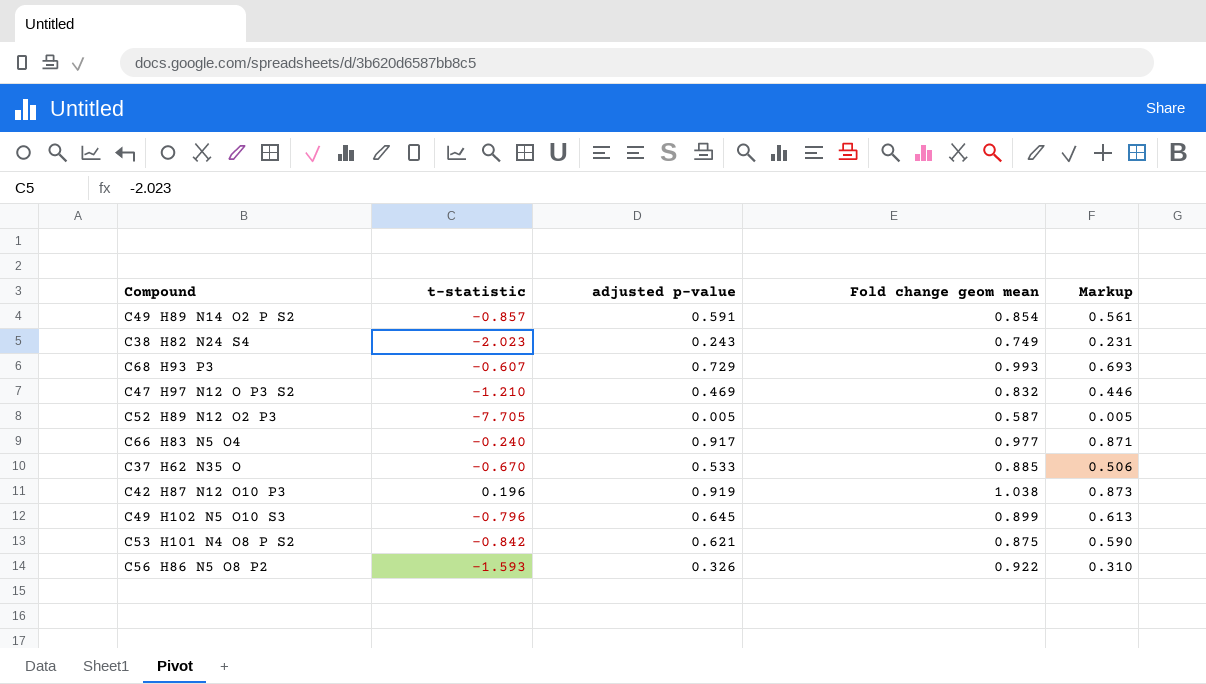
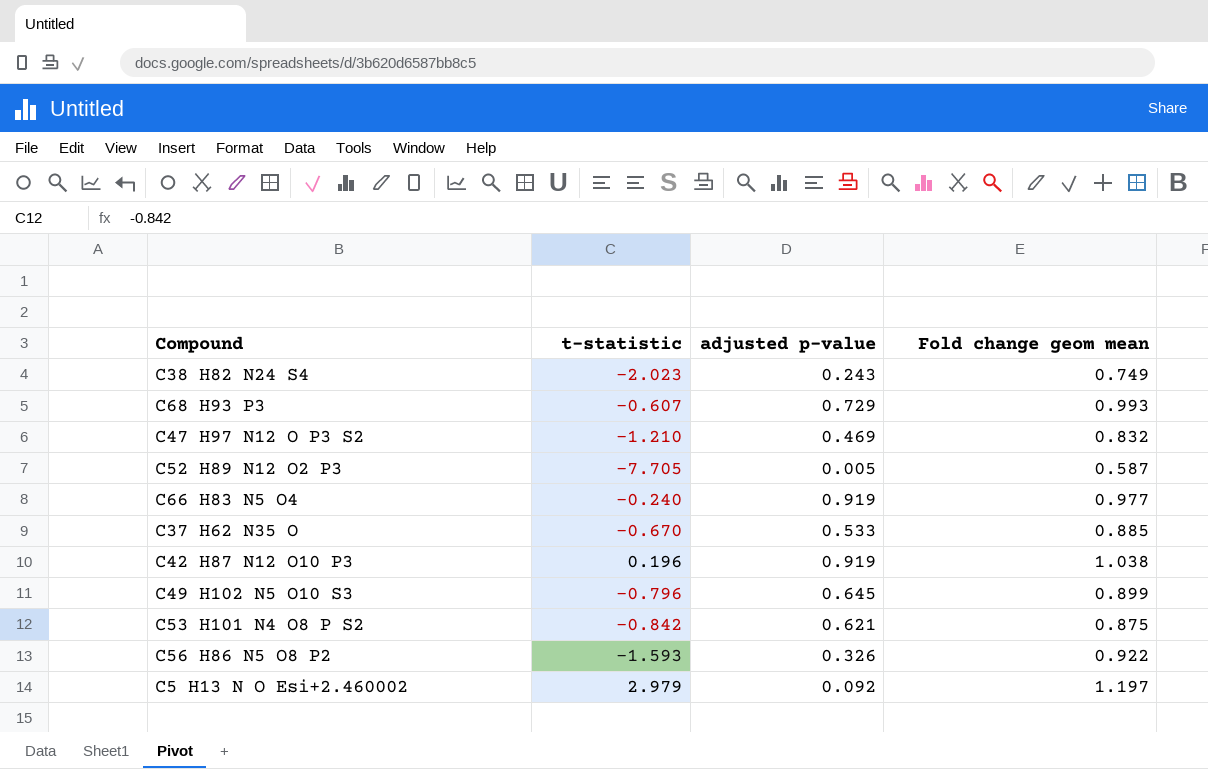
column Markup | formula: [adjusted p-value] * 0.95 -> none
row C49 H89 N14 O2 P S2: -0.857 | 0.591 | 0.854 | 0.561 -> none
C66 H83 N5 O4 | adjusted p-value: 0.917 -> 0.919
row C5 H13 N O Esi+2.460002: none -> 2.979 | 0.092 | 1.197

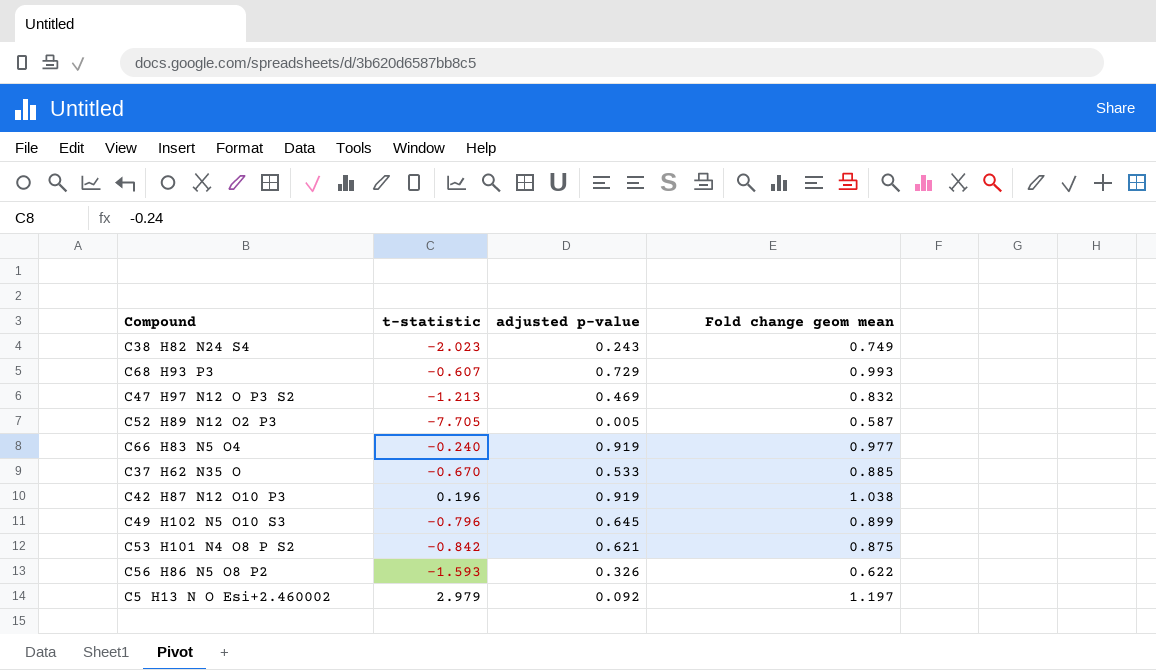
C47 H97 N12 O P3 S2 | t-statistic: -1.210 -> -1.213
C56 H86 N5 O8 P2 | Fold change geom mean: 0.922 -> 0.622

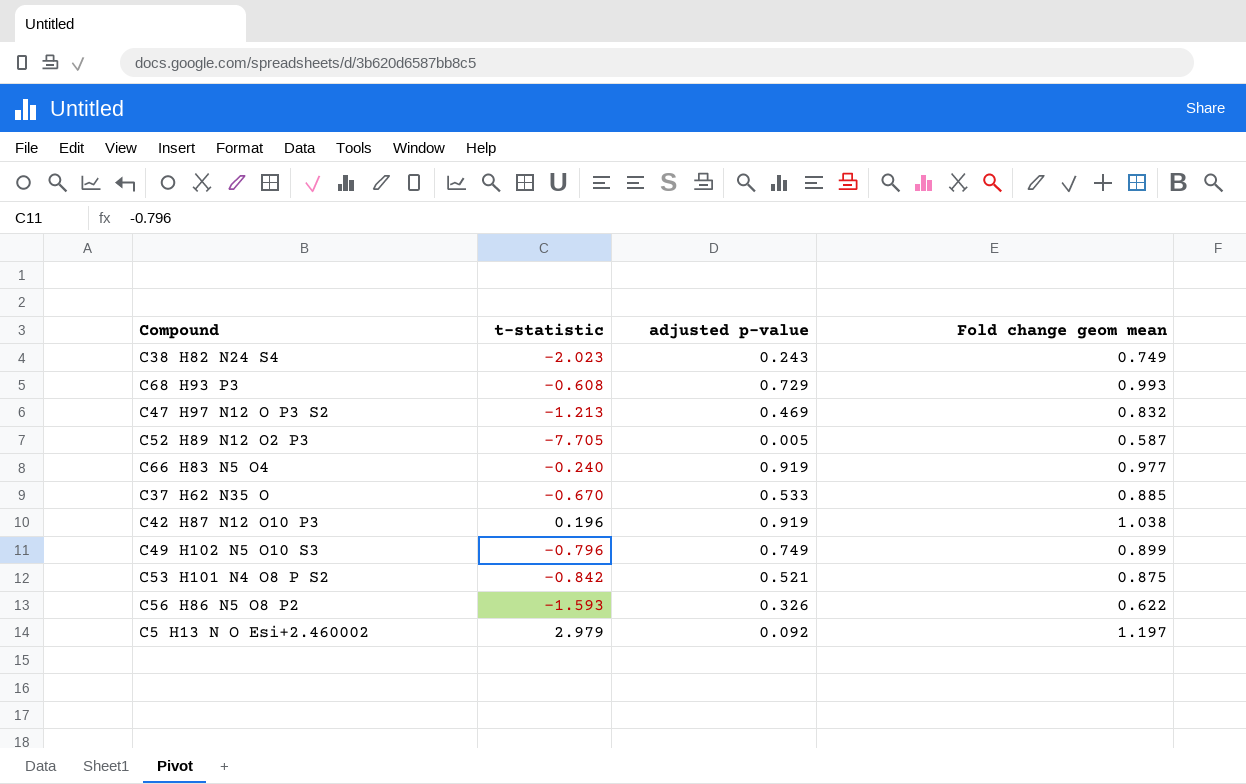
C68 H93 P3 | t-statistic: -0.607 -> -0.608
C49 H102 N5 O10 S3 | adjusted p-value: 0.645 -> 0.749
C53 H101 N4 O8 P S2 | adjusted p-value: 0.621 -> 0.521

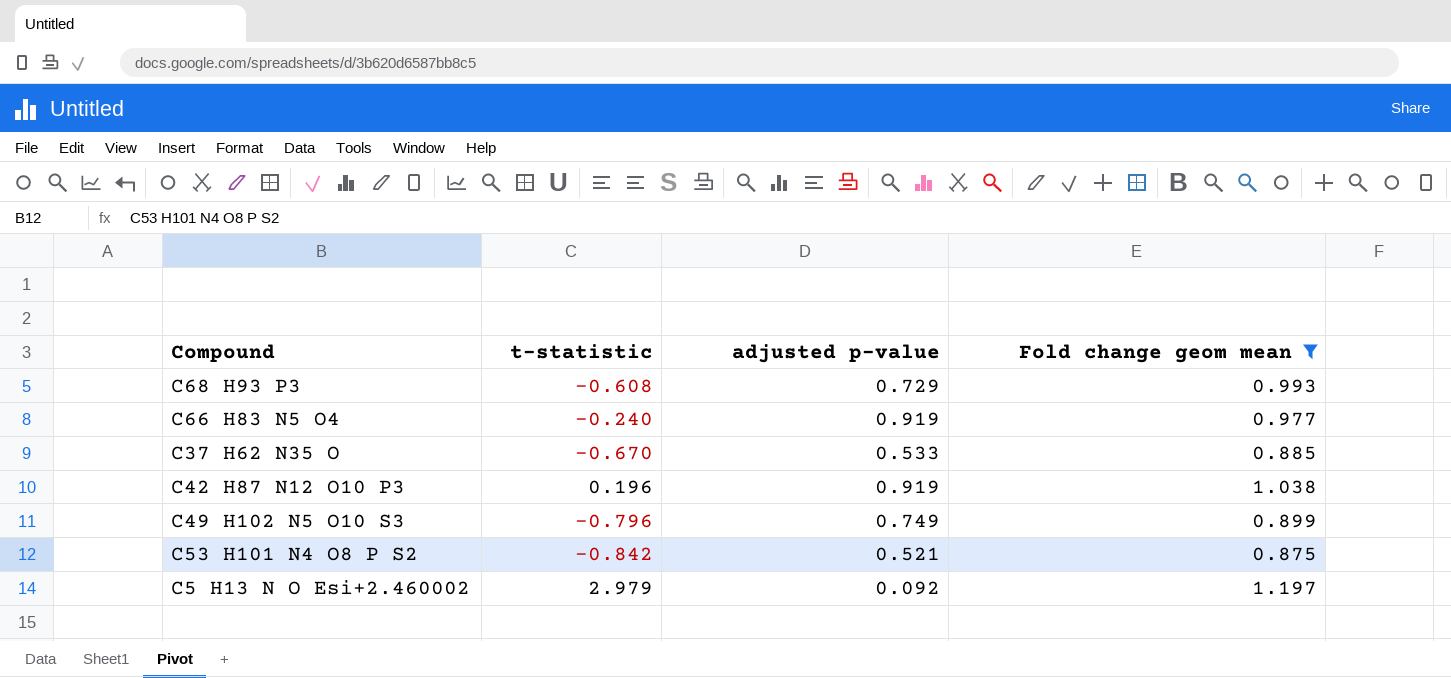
filter: none -> Fold change geom mean >= 0.875

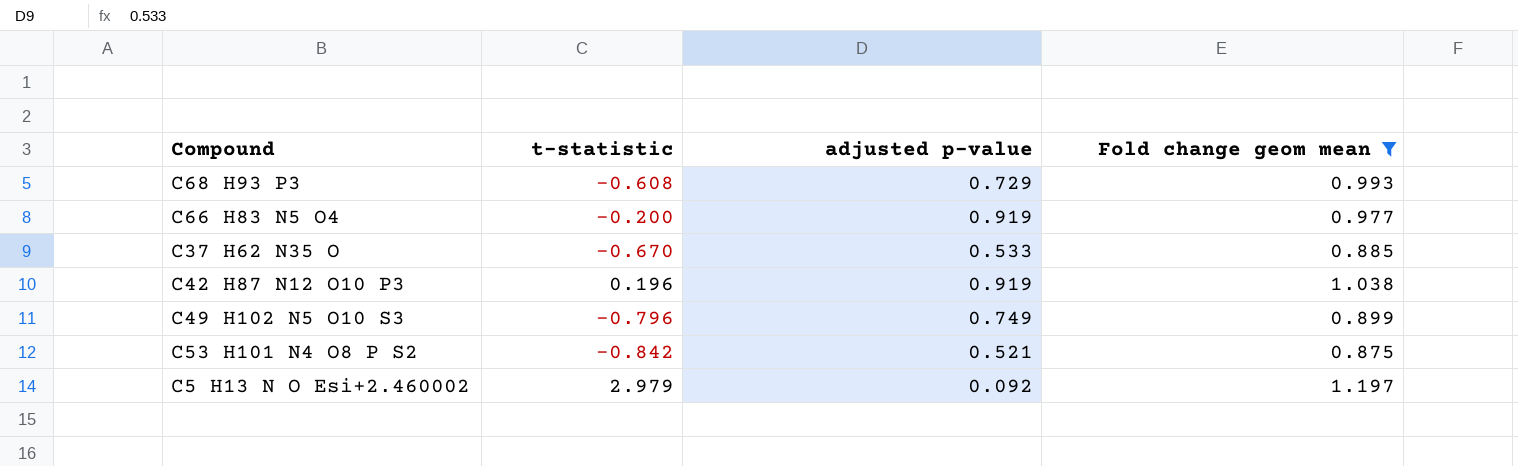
C66 H83 N5 O4 | t-statistic: -0.240 -> -0.200

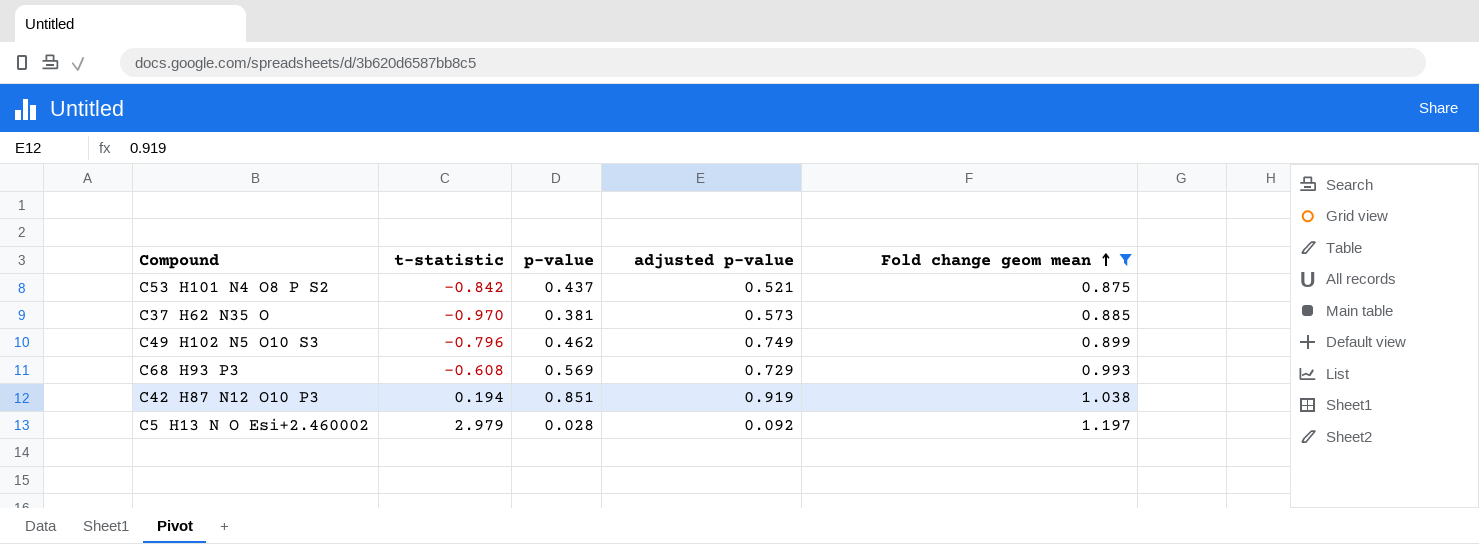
row order: none -> Fold change geom mean ascending
column p-value | position: none -> 3
row C66 H83 N5 O4: -0.200 | 0.919 | 0.977 -> none
C37 H62 N35 O | t-statistic: -0.670 -> -0.970
C37 H62 N35 O | adjusted p-value: 0.533 -> 0.573
C42 H87 N12 O10 P3 | t-statistic: 0.196 -> 0.194

